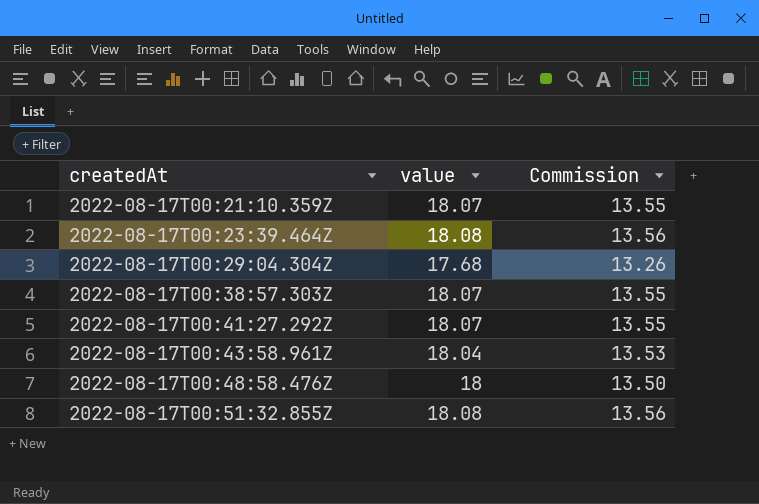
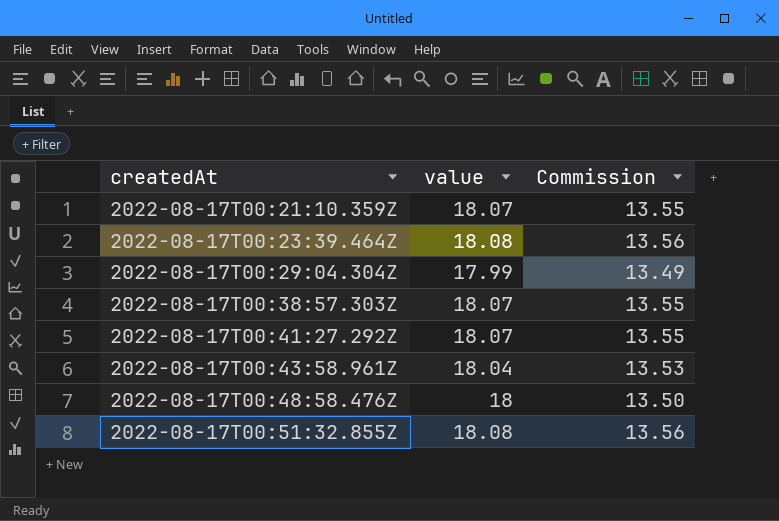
2022-08-17T00:29:04.304Z | value: 17.68 -> 17.99
2022-08-17T00:29:04.304Z | Commission: 13.26 -> 13.49

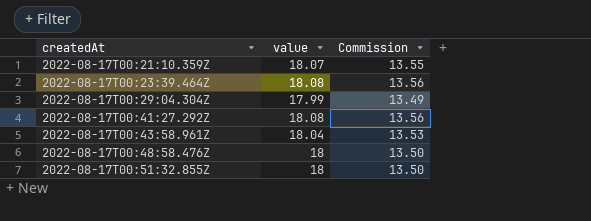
row 2022-08-17T00:38:57.303Z: 18.07 | 13.55 -> none
2022-08-17T00:41:27.292Z | value: 18.07 -> 18.08
2022-08-17T00:41:27.292Z | Commission: 13.55 -> 13.56
2022-08-17T00:51:32.855Z | value: 18.08 -> 18
2022-08-17T00:51:32.855Z | Commission: 13.56 -> 13.50

